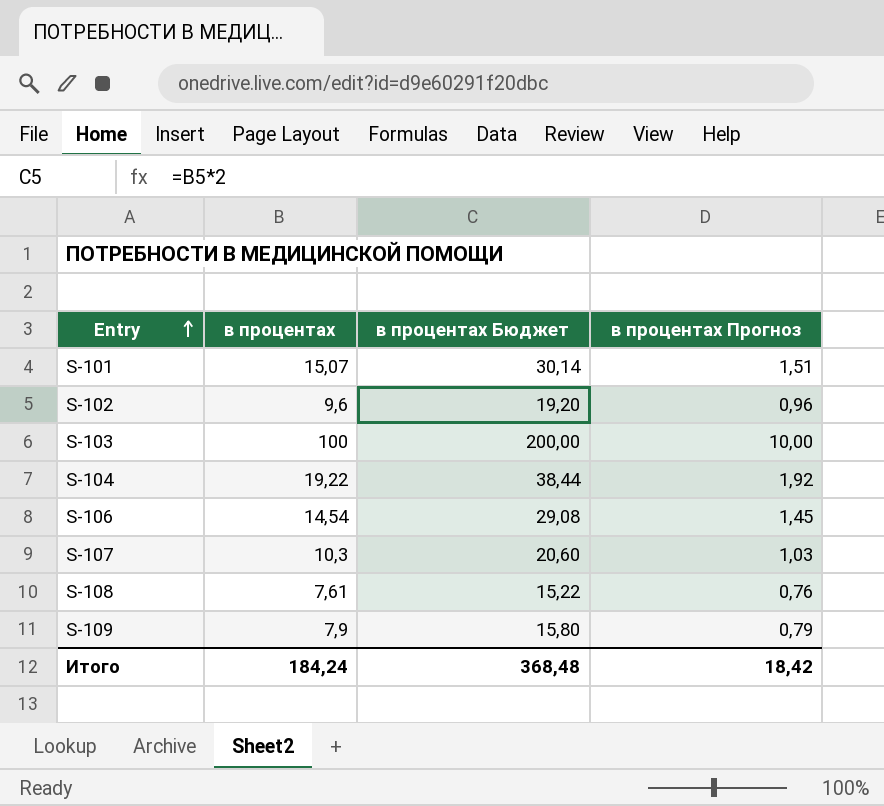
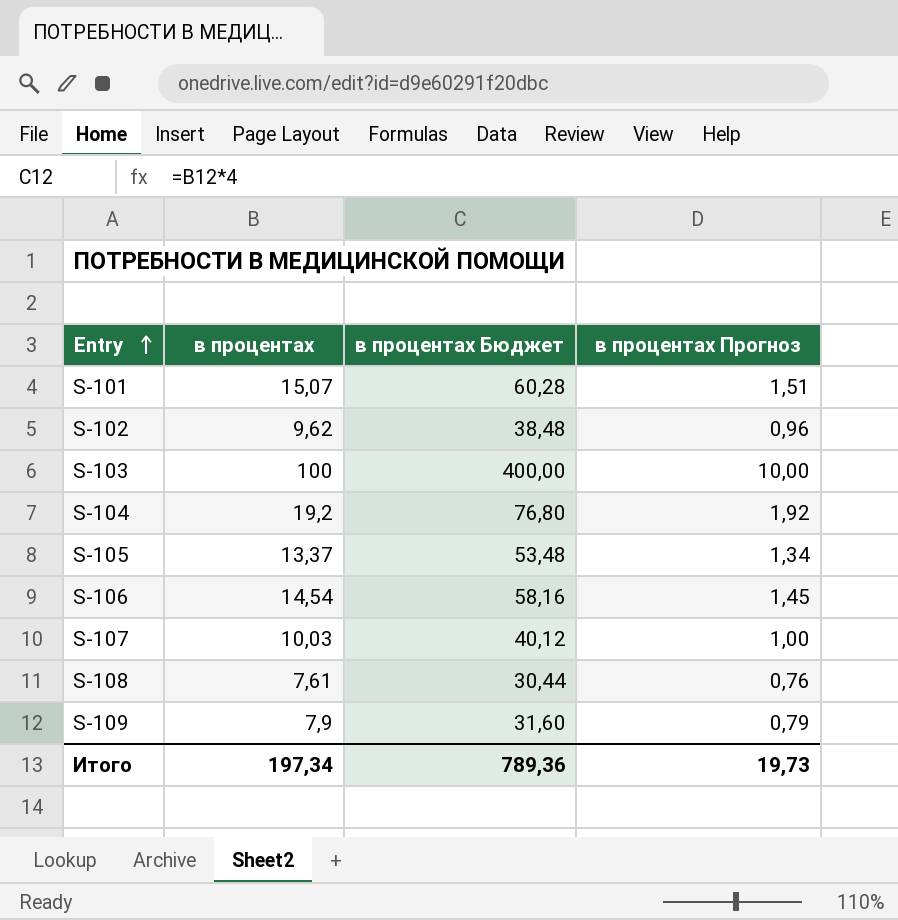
column в процентах Бюджет | formula: [в процентах] * 2 -> [в процентах] * 4
S-102 | в процентах: 9,6 -> 9,62
S-104 | в процентах: 19,22 -> 19,2
row S-105: none -> 13,37 | 53,48 | 1,34
S-107 | в процентах: 10,3 -> 10,03
S-107 | в процентах Прогноз: 1,03 -> 1,00
Итого | в процентах: 184,24 -> 197,34
Итого | в процентах Бюджет: 368,48 -> 789,36
Итого | в процентах Прогноз: 18,42 -> 19,73

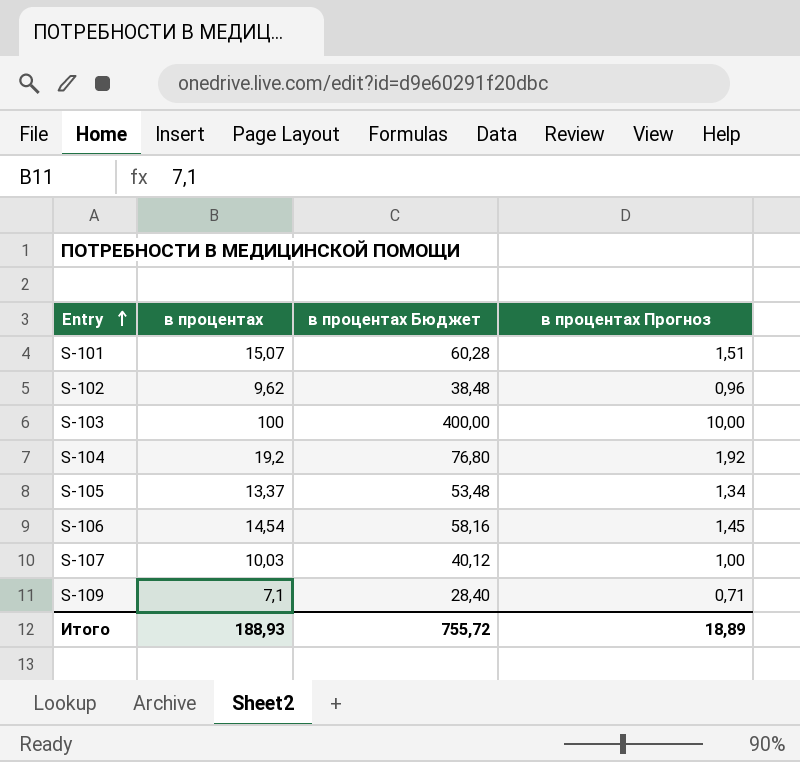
row S-108: 7,61 | 30,44 | 0,76 -> none
S-109 | в процентах: 7,9 -> 7,1
S-109 | в процентах Бюджет: 31,60 -> 28,40
S-109 | в процентах Прогноз: 0,79 -> 0,71
Итого | в процентах: 197,34 -> 188,93
Итого | в процентах Бюджет: 789,36 -> 755,72
Итого | в процентах Прогноз: 19,73 -> 18,89

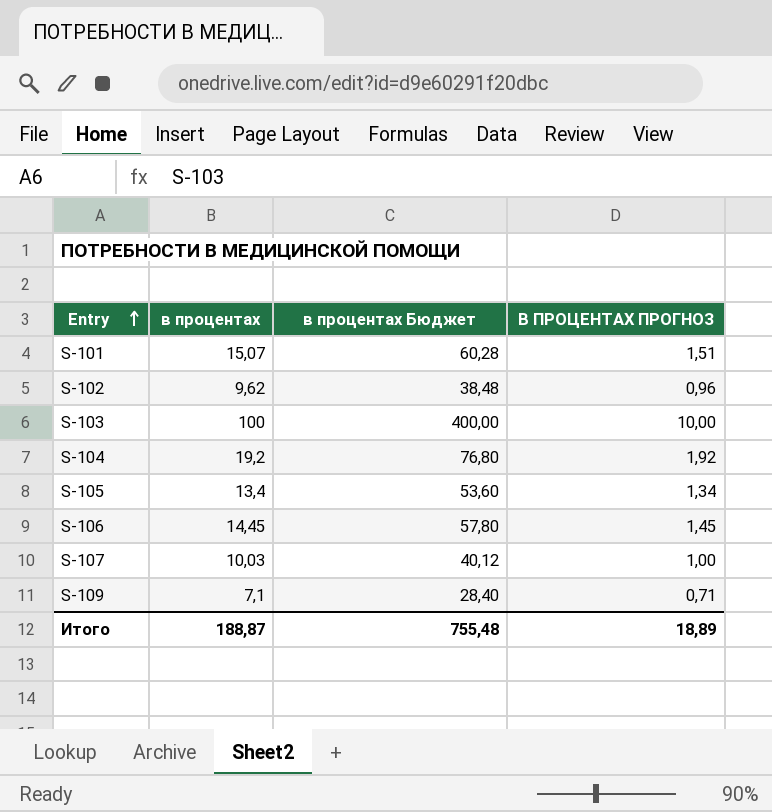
column name: в процентах Прогноз -> В ПРОЦЕНТАХ ПРОГНОЗ
S-105 | в процентах: 13,37 -> 13,4
S-105 | в процентах Бюджет: 53,48 -> 53,60
S-106 | в процентах: 14,54 -> 14,45
S-106 | в процентах Бюджет: 58,16 -> 57,80
Итого | в процентах: 188,93 -> 188,87
Итого | в процентах Бюджет: 755,72 -> 755,48

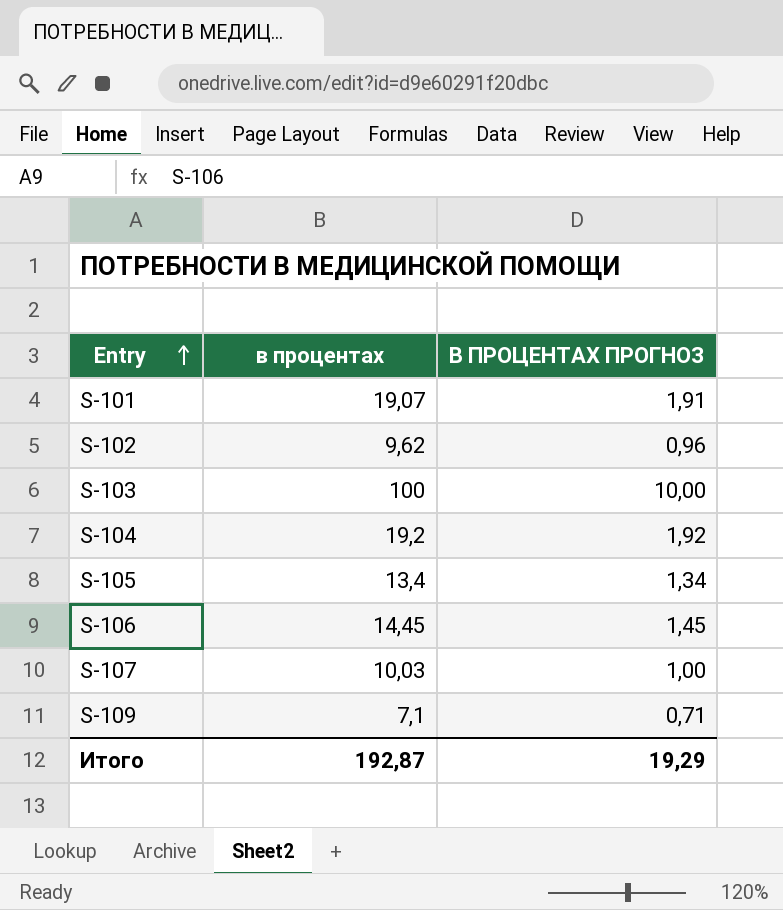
column в процентах Бюджет | formula: [в процентах] * 4 -> none
S-101 | в процентах: 15,07 -> 19,07
S-101 | В ПРОЦЕНТАХ ПРОГНОЗ: 1,51 -> 1,91
Итого | в процентах: 188,87 -> 192,87
Итого | В ПРОЦЕНТАХ ПРОГНОЗ: 18,89 -> 19,29

